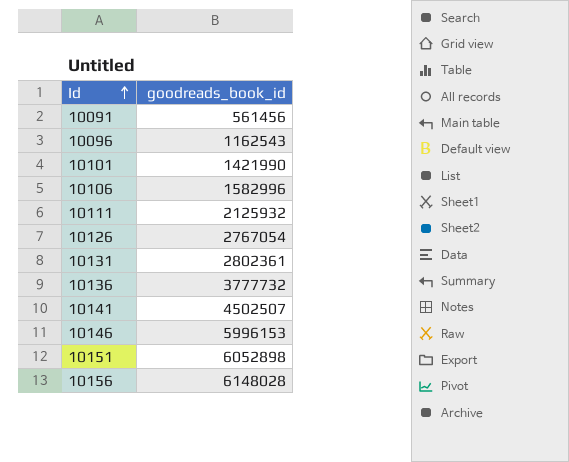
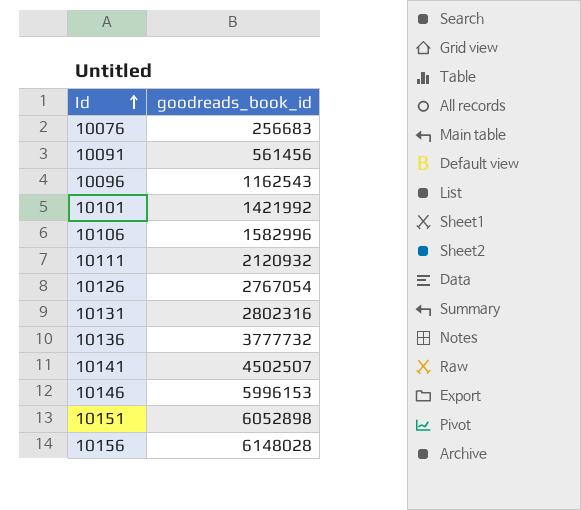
row 10076: none -> 256683
10101 | goodreads_book_id: 1421990 -> 1421992
10111 | goodreads_book_id: 2125932 -> 2120932
10131 | goodreads_book_id: 2802361 -> 2802316

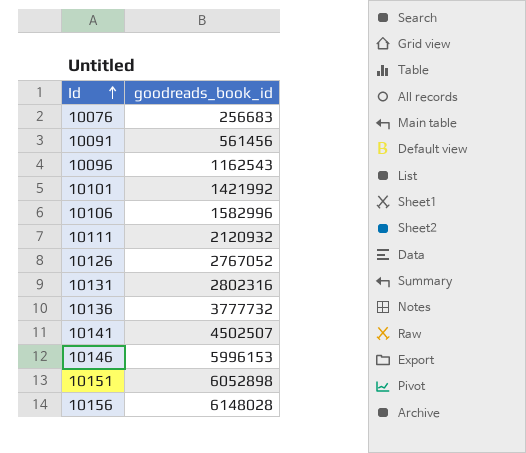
10126 | goodreads_book_id: 2767054 -> 2767052

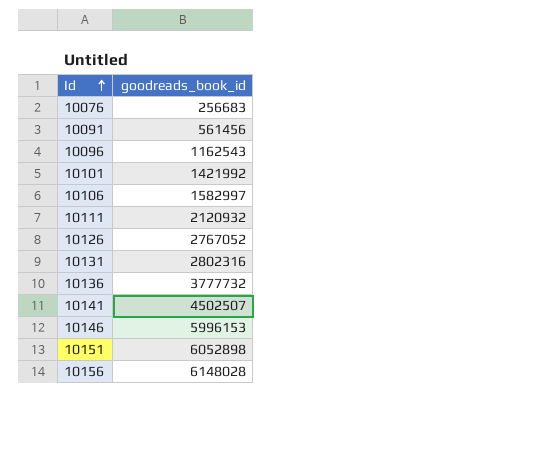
10106 | goodreads_book_id: 1582996 -> 1582997

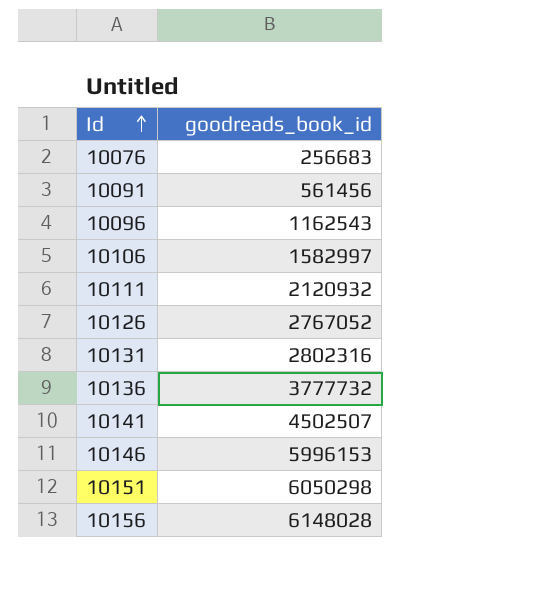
row 10101: 1421992 -> none
10151 | goodreads_book_id: 6052898 -> 6050298

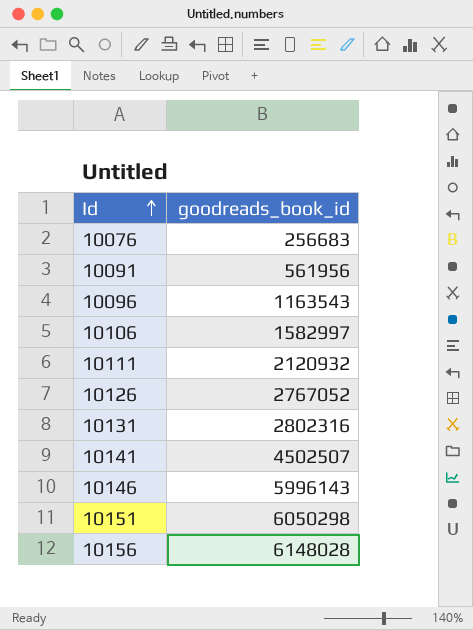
row 10136: 3777732 -> none
10091 | goodreads_book_id: 561456 -> 561956
10096 | goodreads_book_id: 1162543 -> 1163543
10146 | goodreads_book_id: 5996153 -> 5996143

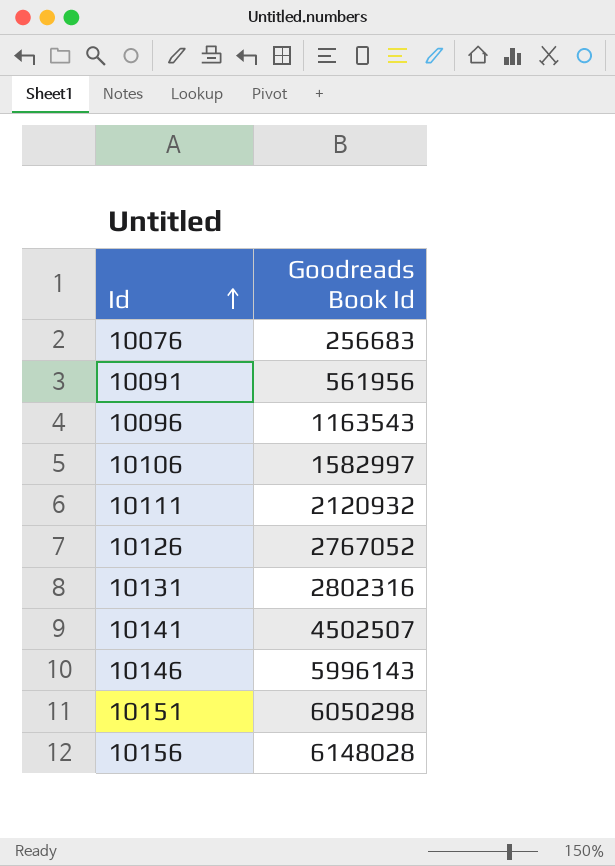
column name: goodreads_book_id -> Goodreads Book Id

